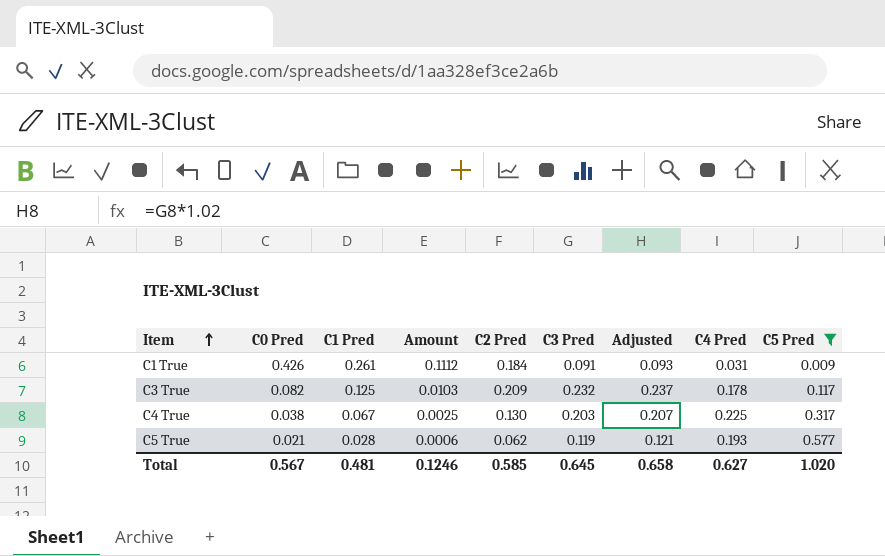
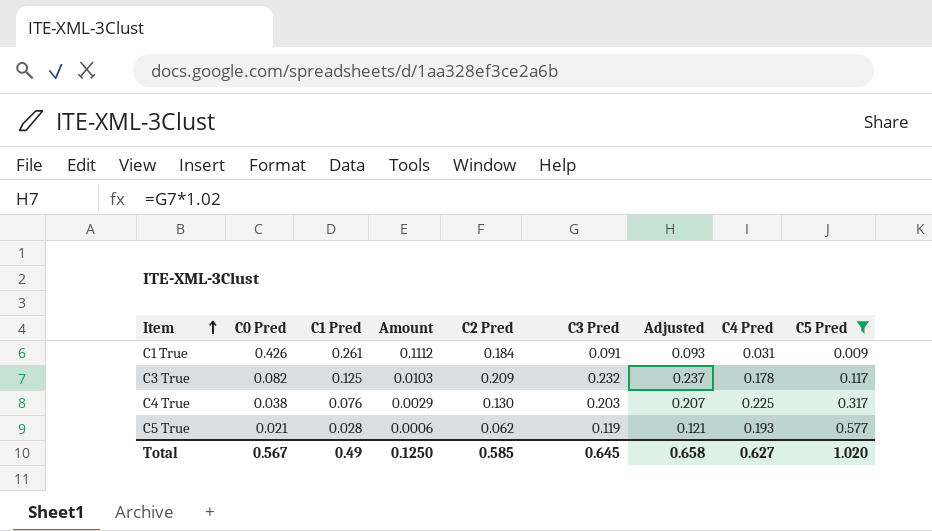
C4 True | C1 Pred: 0.067 -> 0.076
C4 True | Amount: 0.0025 -> 0.0029
Total | C1 Pred: 0.481 -> 0.49
Total | Amount: 0.1246 -> 0.1250

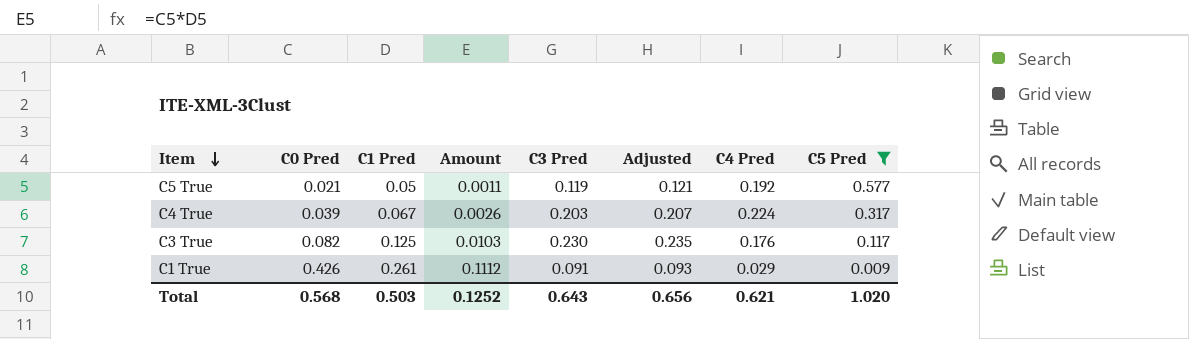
row order: Item ascending -> Item descending
column C2 Pred | position: 5 -> none
C5 True | C1 Pred: 0.028 -> 0.05
C5 True | Amount: 0.0006 -> 0.0011
C5 True | C4 Pred: 0.193 -> 0.192
C4 True | C0 Pred: 0.038 -> 0.039
C4 True | C1 Pred: 0.076 -> 0.067
C4 True | Amount: 0.0029 -> 0.0026
C4 True | C4 Pred: 0.225 -> 0.224
C3 True | C3 Pred: 0.232 -> 0.230
C3 True | Adjusted: 0.237 -> 0.235
C3 True | C4 Pred: 0.178 -> 0.176
C1 True | C4 Pred: 0.031 -> 0.029
Total | C0 Pred: 0.567 -> 0.568
Total | C1 Pred: 0.49 -> 0.503
Total | Amount: 0.1250 -> 0.1252
Total | C3 Pred: 0.645 -> 0.643
Total | Adjusted: 0.658 -> 0.656
Total | C4 Pred: 0.627 -> 0.621

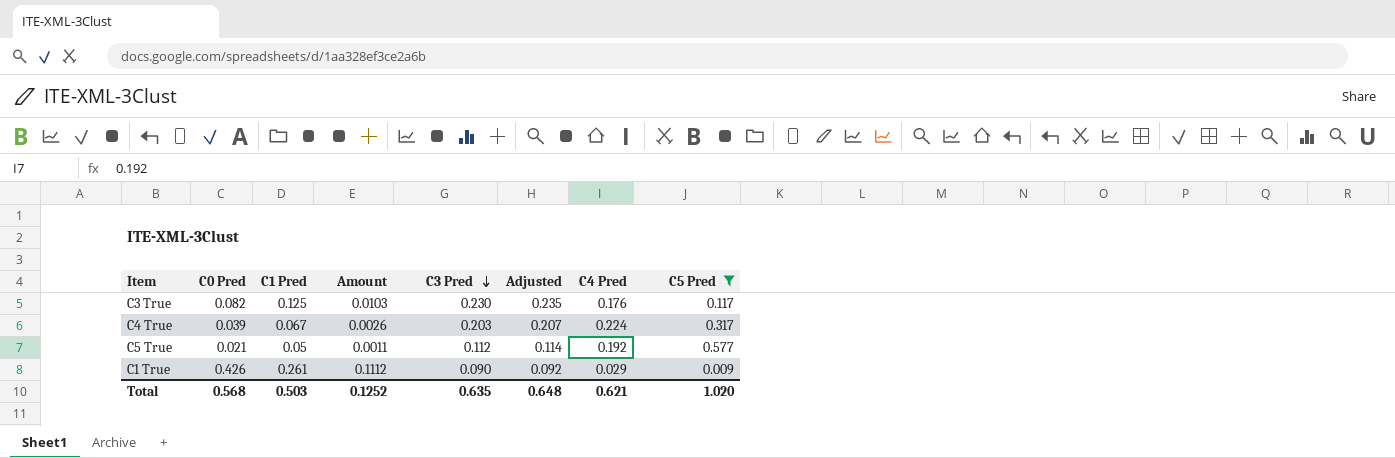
row order: Item descending -> C3 Pred descending
C5 True | C3 Pred: 0.119 -> 0.112
C5 True | Adjusted: 0.121 -> 0.114
C1 True | C3 Pred: 0.091 -> 0.090
C1 True | Adjusted: 0.093 -> 0.092
Total | C3 Pred: 0.643 -> 0.635
Total | Adjusted: 0.656 -> 0.648

